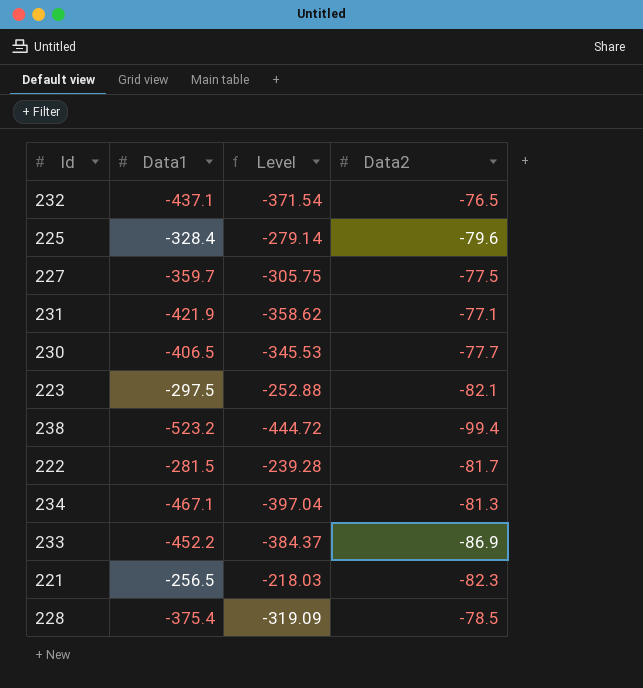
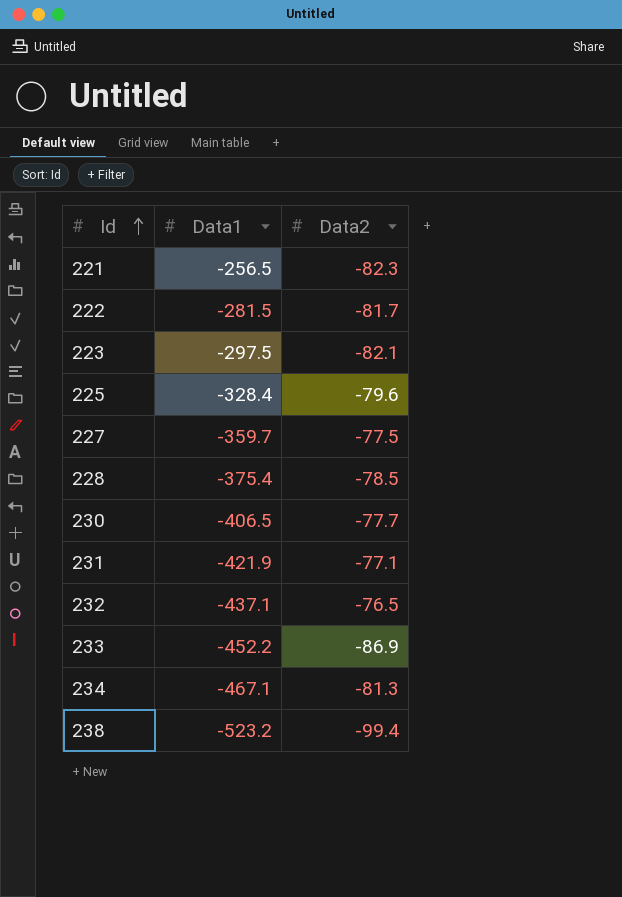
row order: none -> Id ascending
column Level | formula: [Data1] * 0.85 -> none

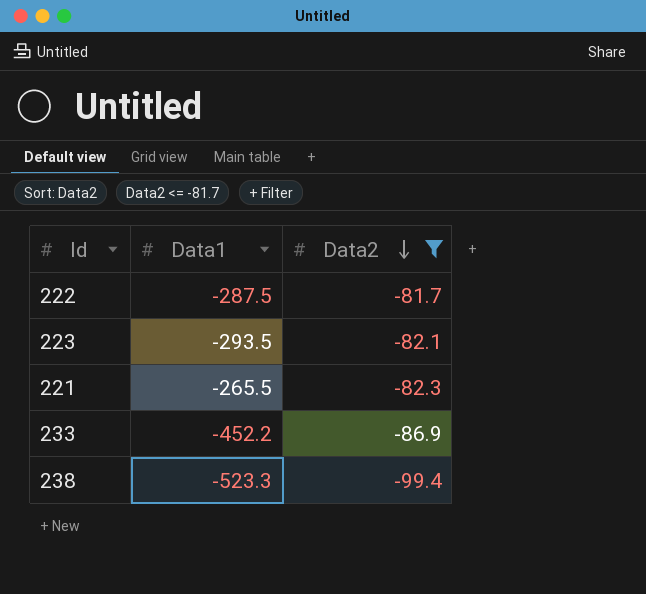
filter: none -> Data2 <= -81.7
row order: Id ascending -> Data2 descending
222 | Data1: -281.5 -> -287.5
223 | Data1: -297.5 -> -293.5
221 | Data1: -256.5 -> -265.5
238 | Data1: -523.2 -> -523.3

